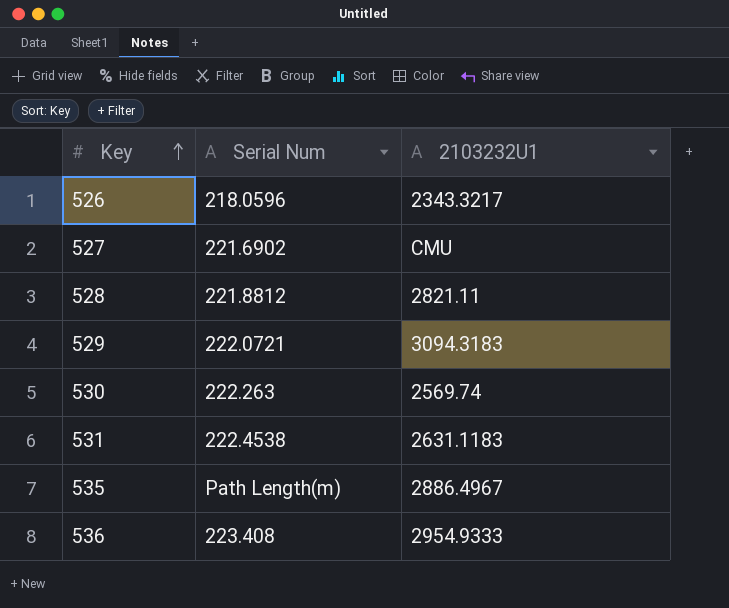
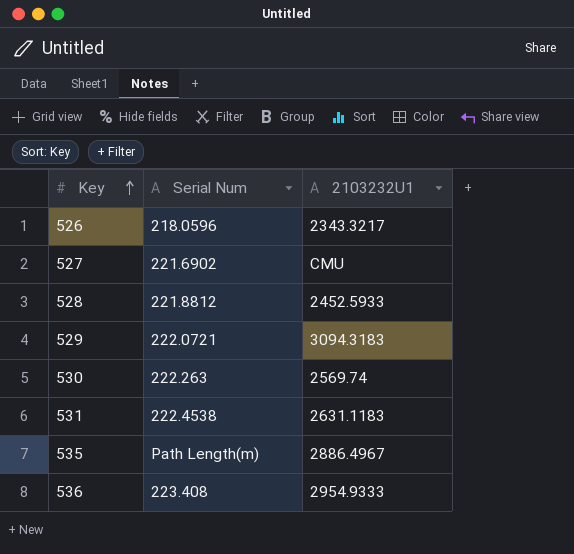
528 | 2103232U1: 2821.11 -> 2452.5933

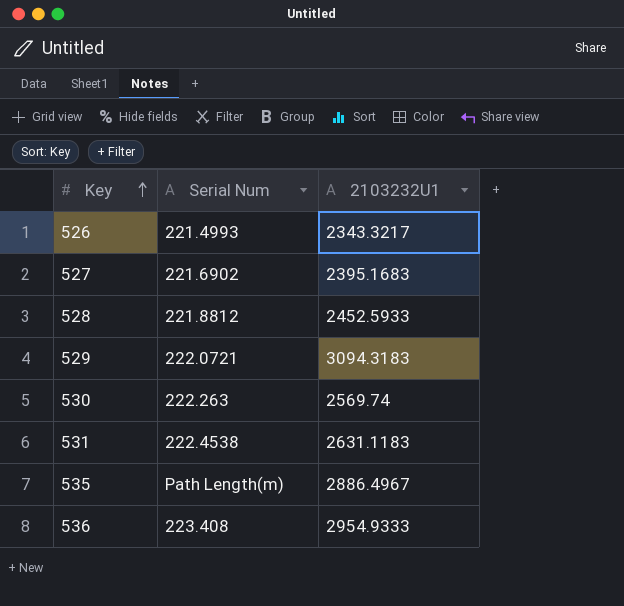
526 | Serial Num: 218.0596 -> 221.4993
527 | 2103232U1: CMU -> 2395.1683

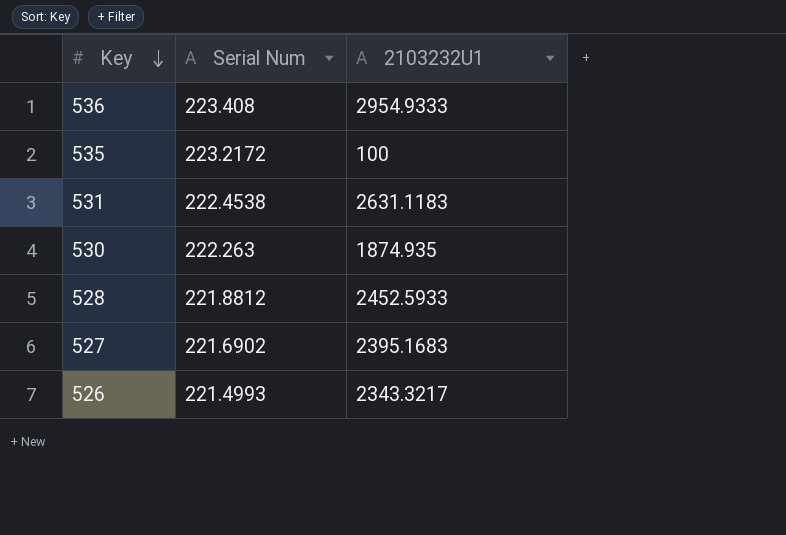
row order: Key ascending -> Key descending
row 529: 222.0721 | 3094.3183 -> none
535 | Serial Num: Path Length(m) -> 223.2172
535 | 2103232U1: 2886.4967 -> 100
530 | 2103232U1: 2569.74 -> 1874.935

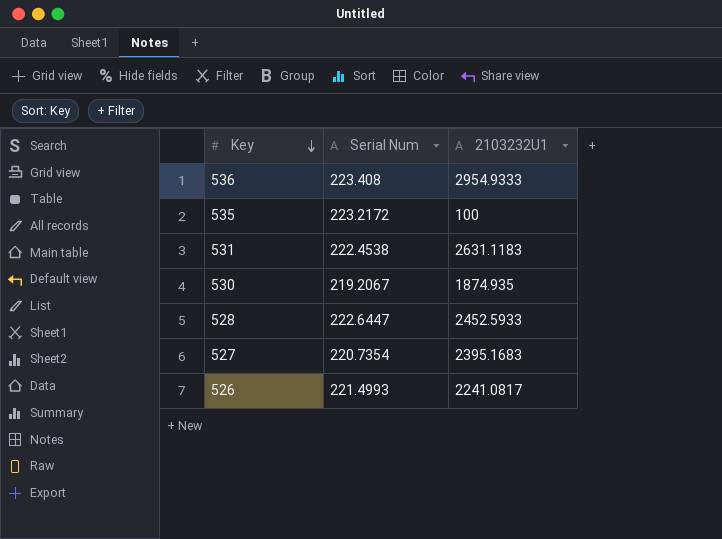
530 | Serial Num: 222.263 -> 219.2067
528 | Serial Num: 221.8812 -> 222.6447
527 | Serial Num: 221.6902 -> 220.7354
526 | 2103232U1: 2343.3217 -> 2241.0817

